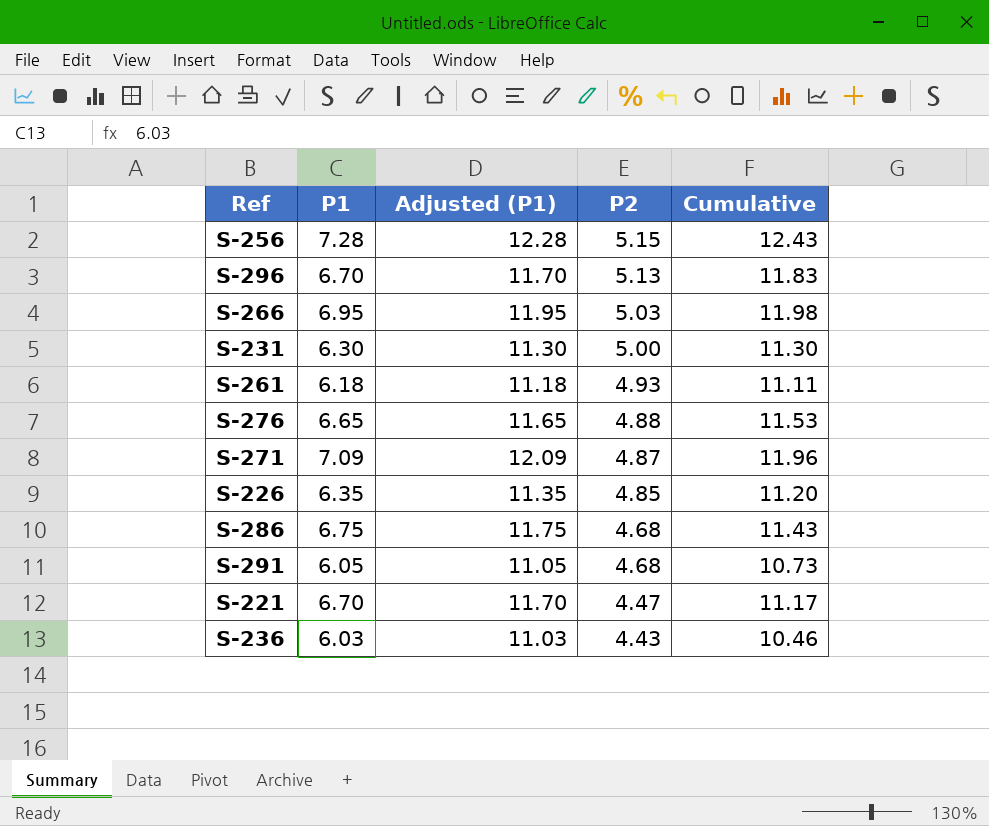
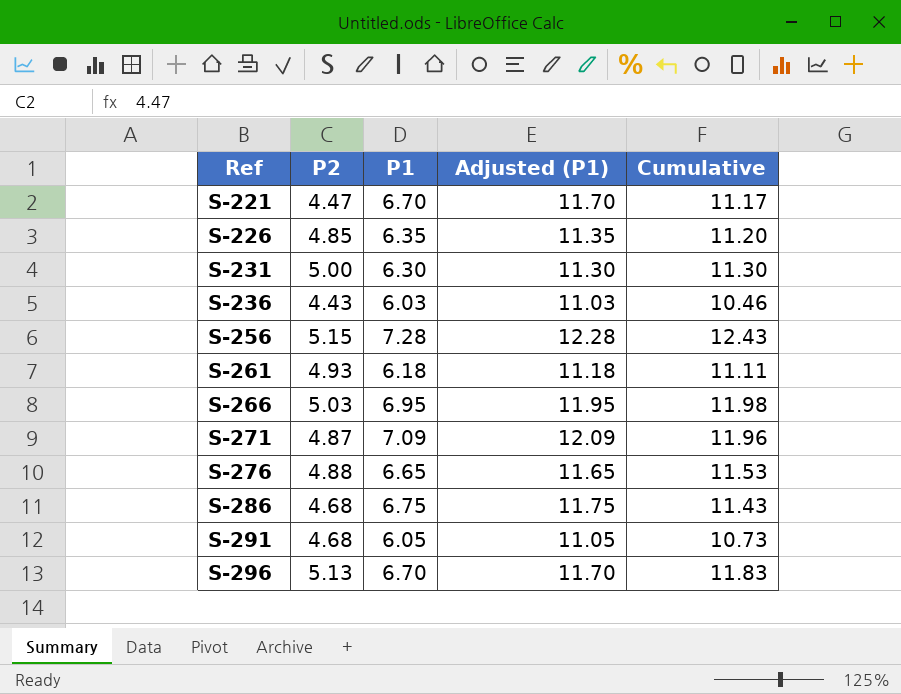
row order: P2 descending -> Ref ascending
column P2 | position: 4 -> 2

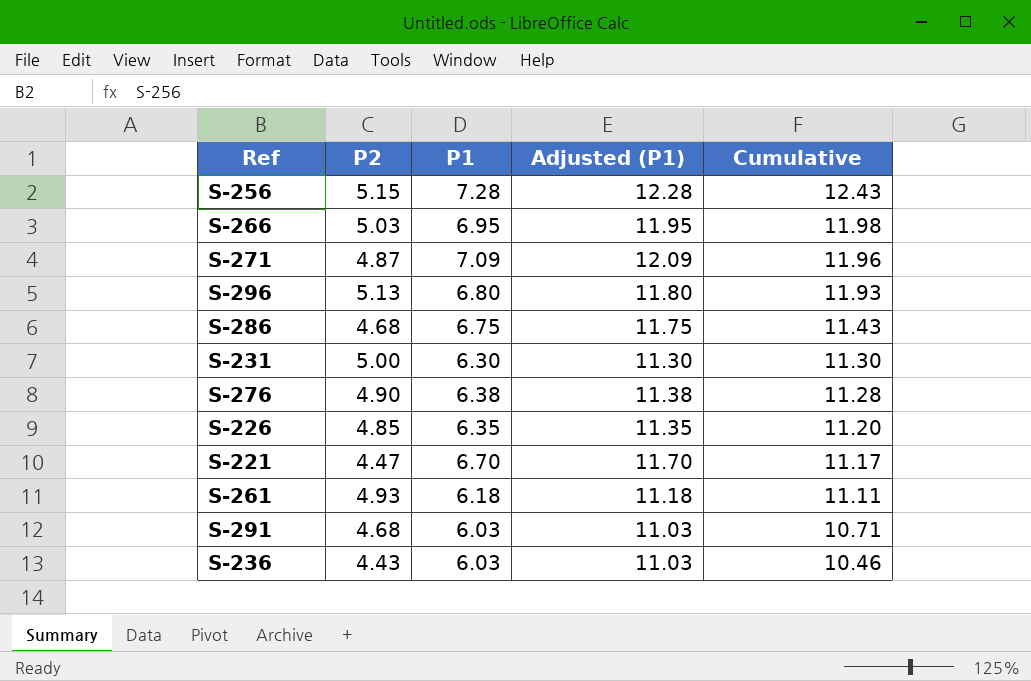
row order: Ref ascending -> Cumulative descending
S-296 | P1: 6.70 -> 6.80
S-296 | Adjusted (P1): 11.70 -> 11.80
S-296 | Cumulative: 11.83 -> 11.93
S-276 | P2: 4.88 -> 4.90
S-276 | P1: 6.65 -> 6.38
S-276 | Adjusted (P1): 11.65 -> 11.38
S-276 | Cumulative: 11.53 -> 11.28
S-291 | P1: 6.05 -> 6.03
S-291 | Adjusted (P1): 11.05 -> 11.03
S-291 | Cumulative: 10.73 -> 10.71

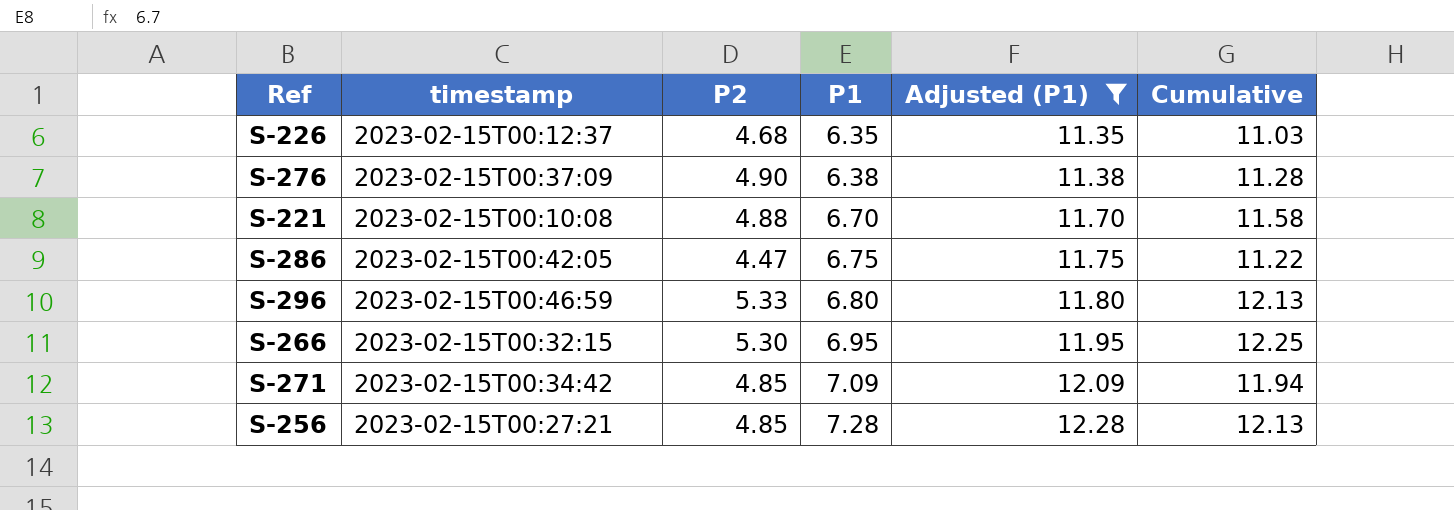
filter: none -> Adjusted (P1) >= 11.35
row order: Cumulative descending -> P1 ascending
column timestamp | position: none -> 2
S-226 | P2: 4.85 -> 4.68
S-226 | Cumulative: 11.20 -> 11.03
S-221 | P2: 4.47 -> 4.88
S-221 | Cumulative: 11.17 -> 11.58
S-286 | P2: 4.68 -> 4.47
S-286 | Cumulative: 11.43 -> 11.22
S-296 | P2: 5.13 -> 5.33
S-296 | Cumulative: 11.93 -> 12.13
S-266 | P2: 5.03 -> 5.30
S-266 | Cumulative: 11.98 -> 12.25
S-271 | P2: 4.87 -> 4.85
S-271 | Cumulative: 11.96 -> 11.94
S-256 | P2: 5.15 -> 4.85
S-256 | Cumulative: 12.43 -> 12.13

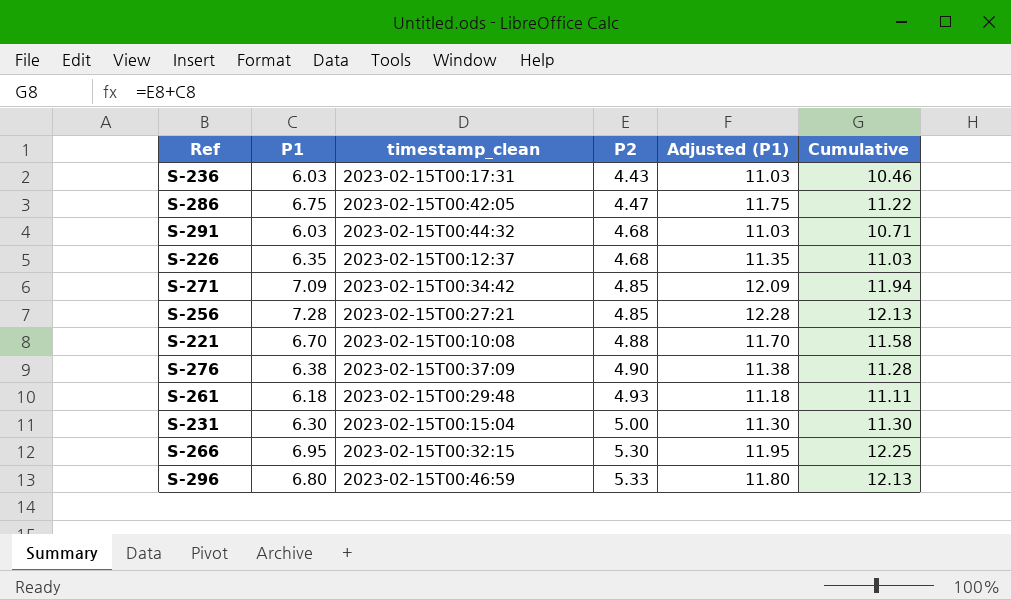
filter: Adjusted (P1) >= 11.35 -> none
row order: P1 ascending -> P2 ascending
column P1 | position: 4 -> 2
column name: timestamp -> timestamp_clean

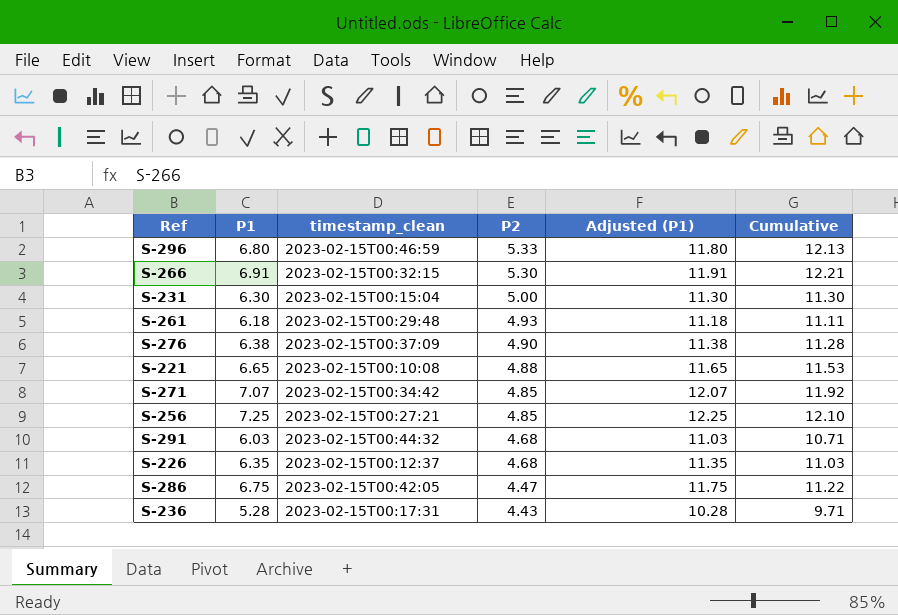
row order: P2 ascending -> P2 descending
S-266 | P1: 6.95 -> 6.91
S-266 | Adjusted (P1): 11.95 -> 11.91
S-266 | Cumulative: 12.25 -> 12.21
S-221 | P1: 6.70 -> 6.65
S-221 | Adjusted (P1): 11.70 -> 11.65
S-221 | Cumulative: 11.58 -> 11.53
S-271 | P1: 7.09 -> 7.07
S-271 | Adjusted (P1): 12.09 -> 12.07
S-271 | Cumulative: 11.94 -> 11.92
S-256 | P1: 7.28 -> 7.25
S-256 | Adjusted (P1): 12.28 -> 12.25
S-256 | Cumulative: 12.13 -> 12.10
S-236 | P1: 6.03 -> 5.28
S-236 | Adjusted (P1): 11.03 -> 10.28
S-236 | Cumulative: 10.46 -> 9.71

